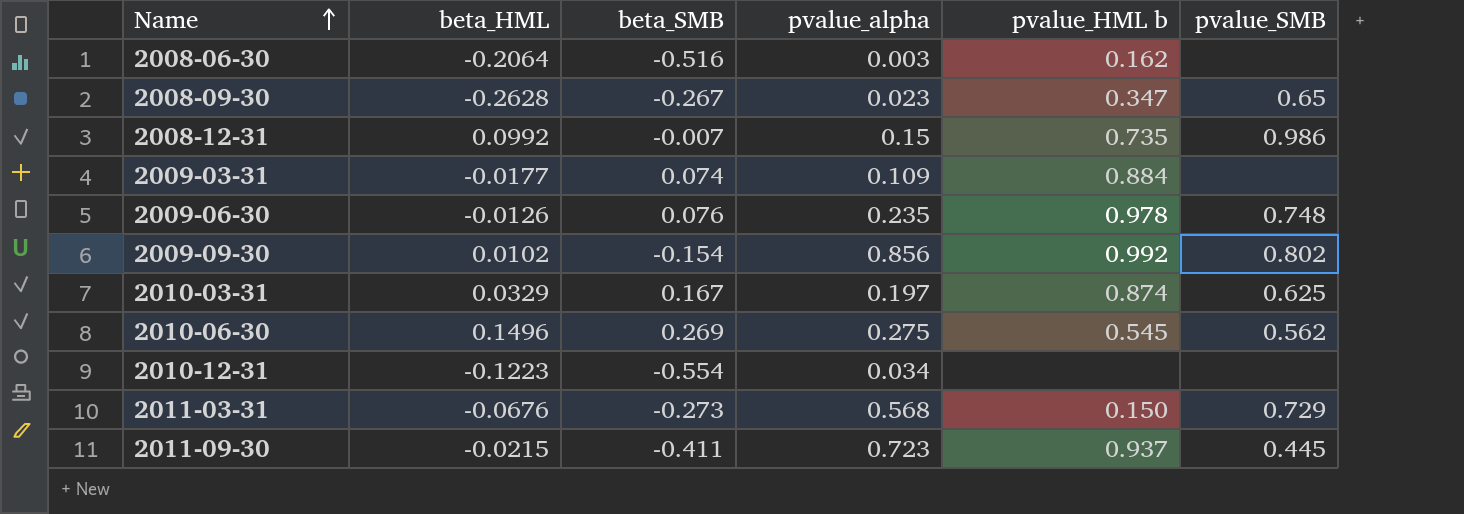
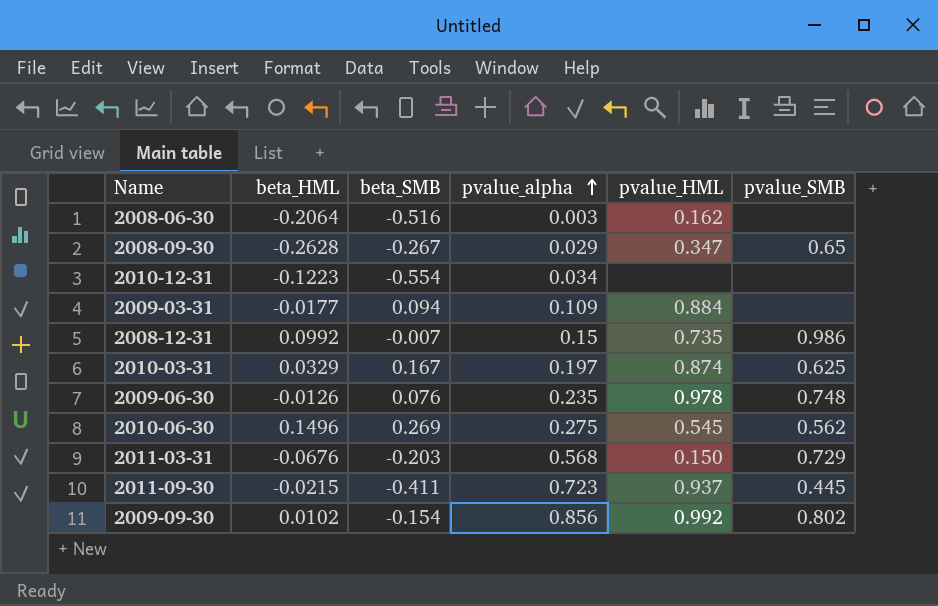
row order: Name ascending -> pvalue_alpha ascending
column name: pvalue_HML b -> pvalue_HML
2008-09-30 | pvalue_alpha: 0.023 -> 0.029
2009-03-31 | beta_SMB: 0.074 -> 0.094
2011-03-31 | beta_SMB: -0.273 -> -0.203

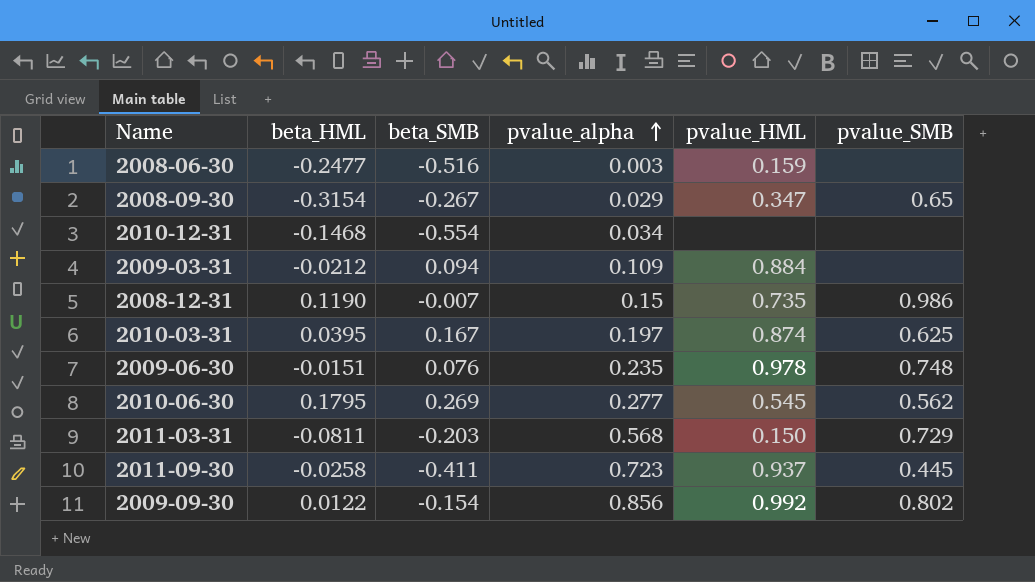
2008-06-30 | beta_HML: -0.2064 -> -0.2477
2008-06-30 | pvalue_HML: 0.162 -> 0.159
2008-09-30 | beta_HML: -0.2628 -> -0.3154
2010-12-31 | beta_HML: -0.1223 -> -0.1468
2009-03-31 | beta_HML: -0.0177 -> -0.0212
2008-12-31 | beta_HML: 0.0992 -> 0.1190
2010-03-31 | beta_HML: 0.0329 -> 0.0395
2009-06-30 | beta_HML: -0.0126 -> -0.0151
2010-06-30 | beta_HML: 0.1496 -> 0.1795
2010-06-30 | pvalue_alpha: 0.275 -> 0.277
2011-03-31 | beta_HML: -0.0676 -> -0.0811
2011-09-30 | beta_HML: -0.0215 -> -0.0258
2009-09-30 | beta_HML: 0.0102 -> 0.0122

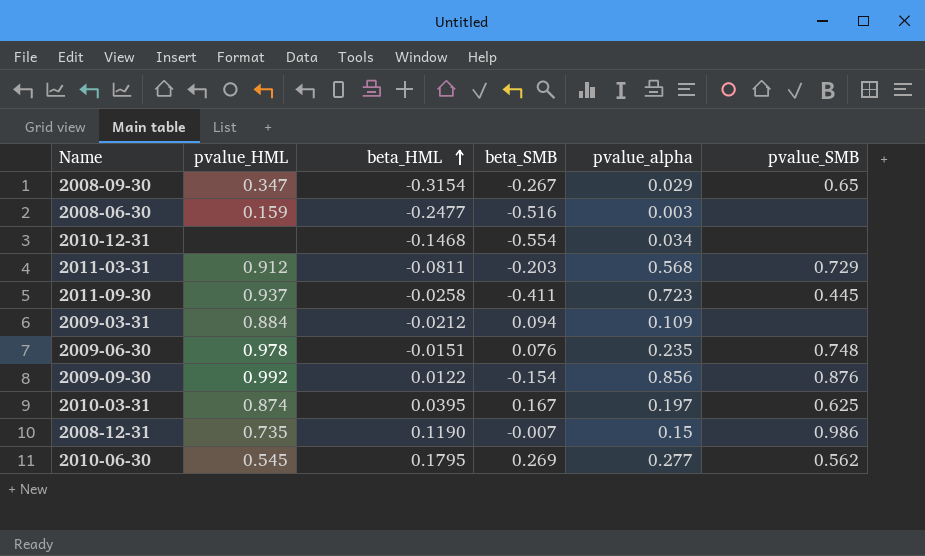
row order: pvalue_alpha ascending -> beta_HML ascending
column pvalue_HML | position: 5 -> 2
2011-03-31 | pvalue_HML: 0.150 -> 0.912
2009-09-30 | pvalue_SMB: 0.802 -> 0.876

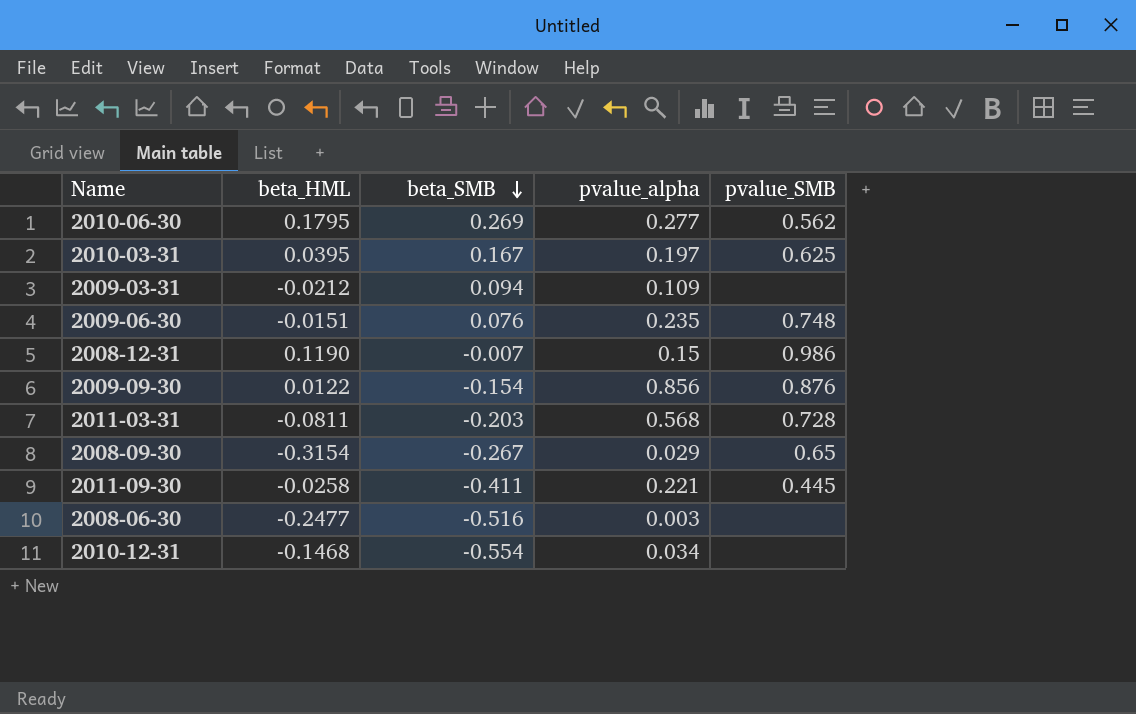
row order: beta_HML ascending -> beta_SMB descending
column pvalue_HML | position: 2 -> none
2011-03-31 | pvalue_SMB: 0.729 -> 0.728
2011-09-30 | pvalue_alpha: 0.723 -> 0.221

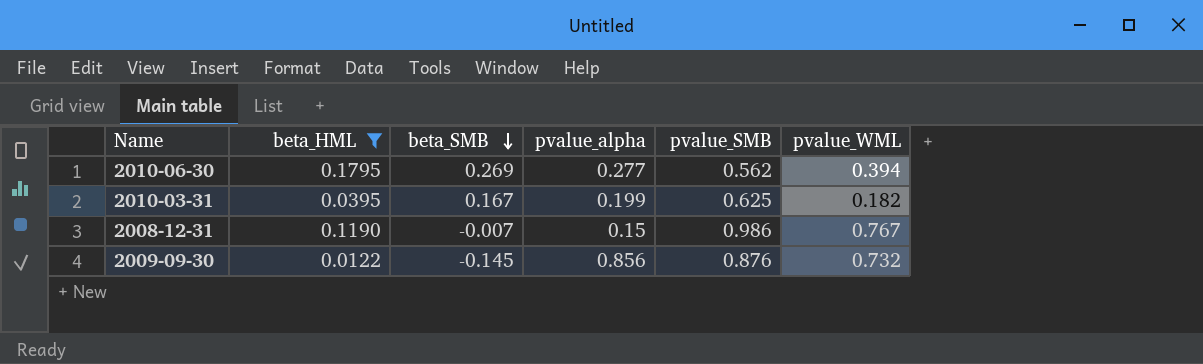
filter: none -> beta_HML >= 0.0122
column pvalue_WML | position: none -> 6
2010-03-31 | pvalue_alpha: 0.197 -> 0.199
2009-09-30 | beta_SMB: -0.154 -> -0.145

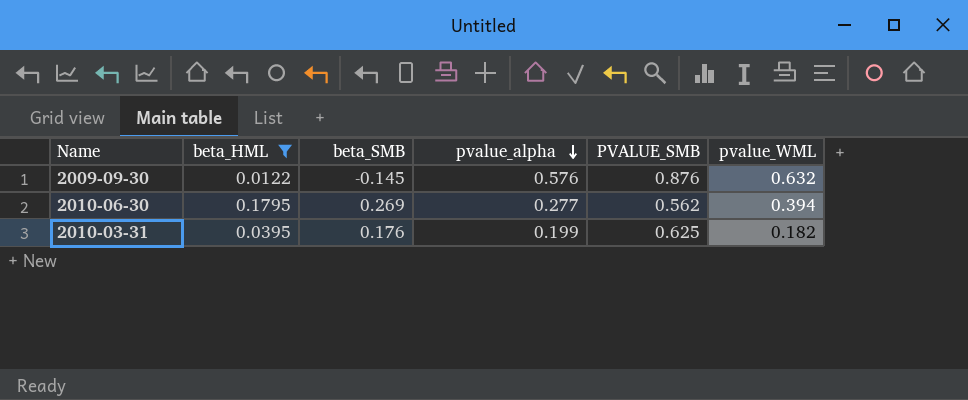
row order: beta_SMB descending -> pvalue_alpha descending
column name: pvalue_SMB -> PVALUE_SMB
row 2008-12-31: 0.1190 | -0.007 | 0.15 | 0.986 | 0.767 -> none
2009-09-30 | pvalue_alpha: 0.856 -> 0.576
2009-09-30 | pvalue_WML: 0.732 -> 0.632
2010-03-31 | beta_SMB: 0.167 -> 0.176

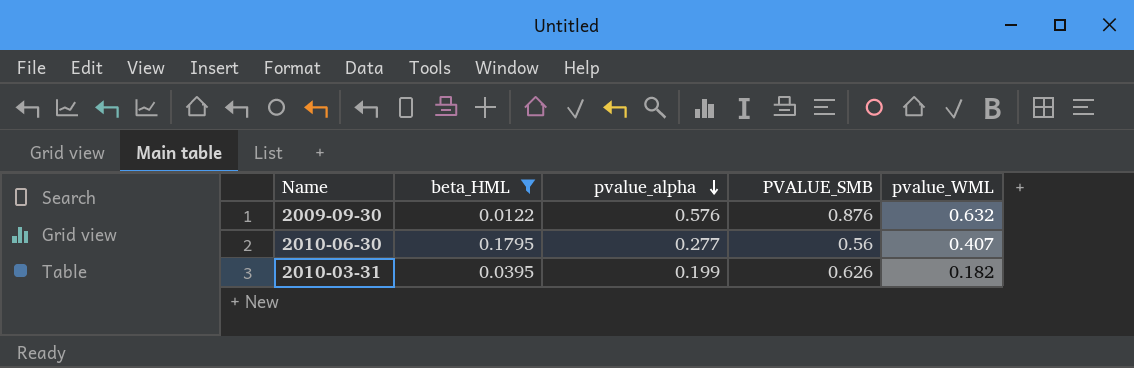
column beta_SMB | position: 3 -> none
2010-06-30 | PVALUE_SMB: 0.562 -> 0.56
2010-06-30 | pvalue_WML: 0.394 -> 0.407
2010-03-31 | PVALUE_SMB: 0.625 -> 0.626

